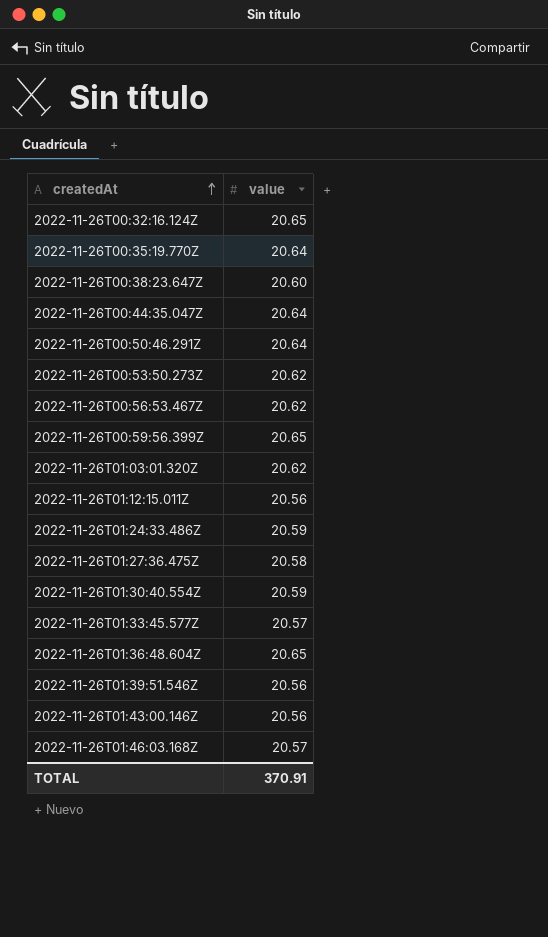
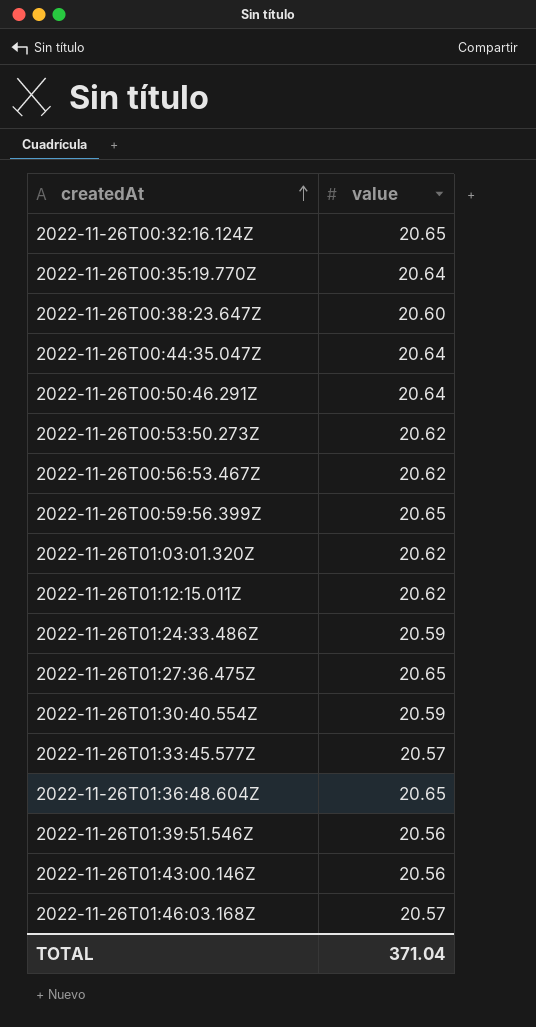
2022-11-26T01:12:15.011Z | value: 20.56 -> 20.62
2022-11-26T01:27:36.475Z | value: 20.58 -> 20.65
TOTAL | value: 370.91 -> 371.04

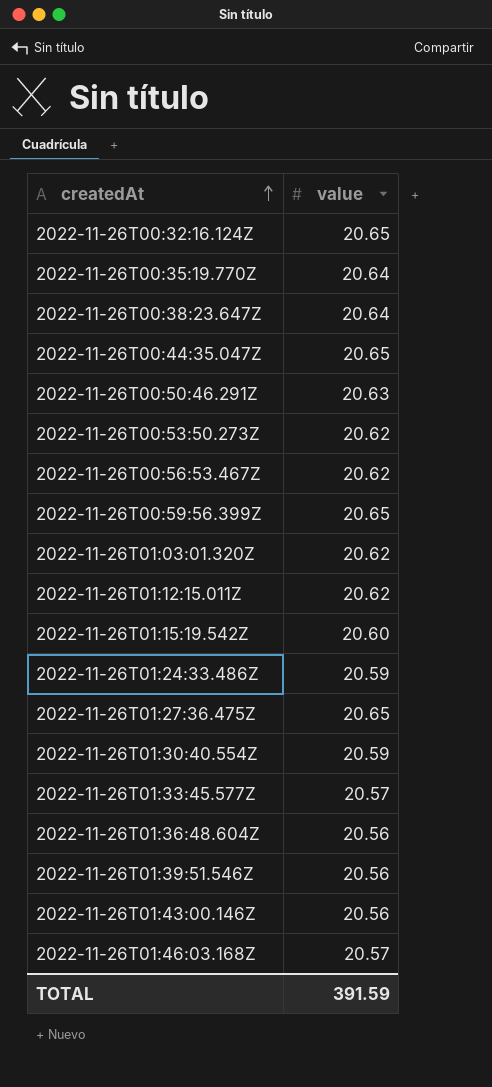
2022-11-26T00:38:23.647Z | value: 20.60 -> 20.64
2022-11-26T00:44:35.047Z | value: 20.64 -> 20.65
2022-11-26T00:50:46.291Z | value: 20.64 -> 20.63
row 2022-11-26T01:15:19.542Z: none -> 20.60
2022-11-26T01:36:48.604Z | value: 20.65 -> 20.56
TOTAL | value: 371.04 -> 391.59

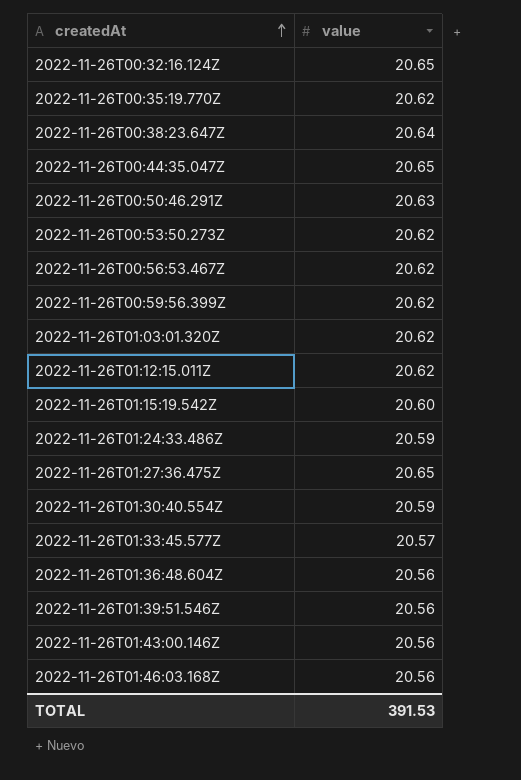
2022-11-26T00:35:19.770Z | value: 20.64 -> 20.62
2022-11-26T00:59:56.399Z | value: 20.65 -> 20.62
2022-11-26T01:46:03.168Z | value: 20.57 -> 20.56
TOTAL | value: 391.59 -> 391.53

